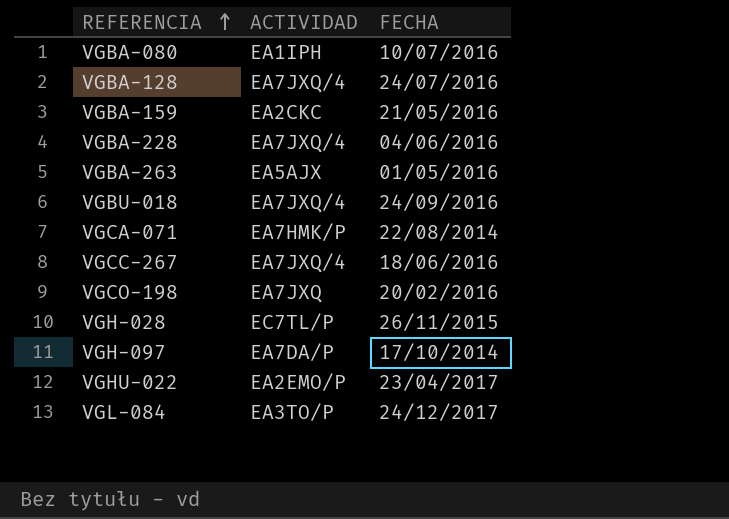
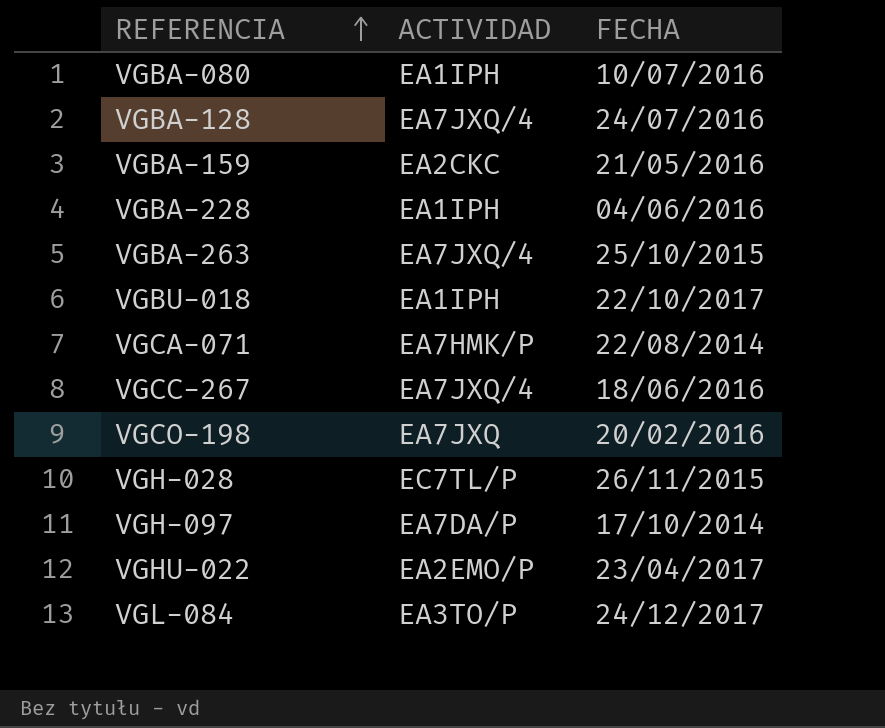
VGBA-228 | ACTIVIDAD: EA7JXQ/4 -> EA1IPH
VGBA-263 | ACTIVIDAD: EA5AJX -> EA7JXQ/4
VGBA-263 | FECHA: 01/05/2016 -> 25/10/2015
VGBU-018 | ACTIVIDAD: EA7JXQ/4 -> EA1IPH
VGBU-018 | FECHA: 24/09/2016 -> 22/10/2017

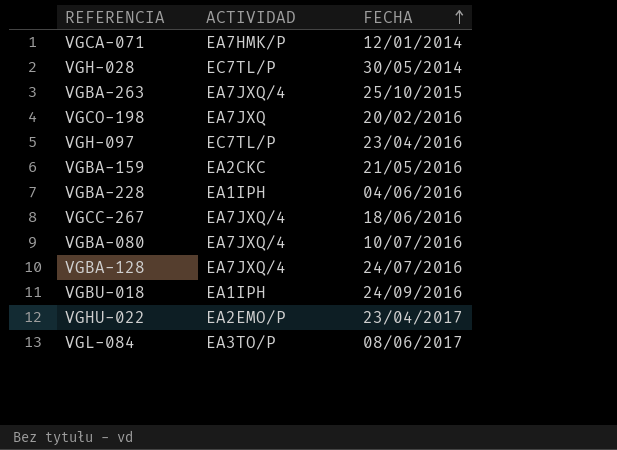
row order: REFERENCIA ascending -> FECHA ascending
VGCA-071 | FECHA: 22/08/2014 -> 12/01/2014
VGH-028 | FECHA: 26/11/2015 -> 30/05/2014
VGH-097 | ACTIVIDAD: EA7DA/P -> EC7TL/P
VGH-097 | FECHA: 17/10/2014 -> 23/04/2016
VGBA-080 | ACTIVIDAD: EA1IPH -> EA7JXQ/4
VGBU-018 | FECHA: 22/10/2017 -> 24/09/2016
VGL-084 | FECHA: 24/12/2017 -> 08/06/2017

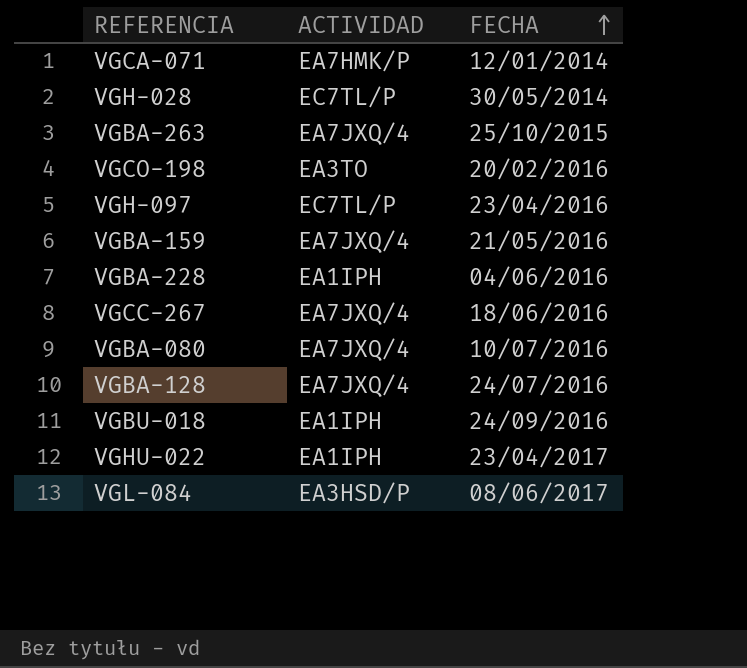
VGCO-198 | ACTIVIDAD: EA7JXQ -> EA3TO
VGBA-159 | ACTIVIDAD: EA2CKC -> EA7JXQ/4
VGHU-022 | ACTIVIDAD: EA2EMO/P -> EA1IPH
VGL-084 | ACTIVIDAD: EA3TO/P -> EA3HSD/P

